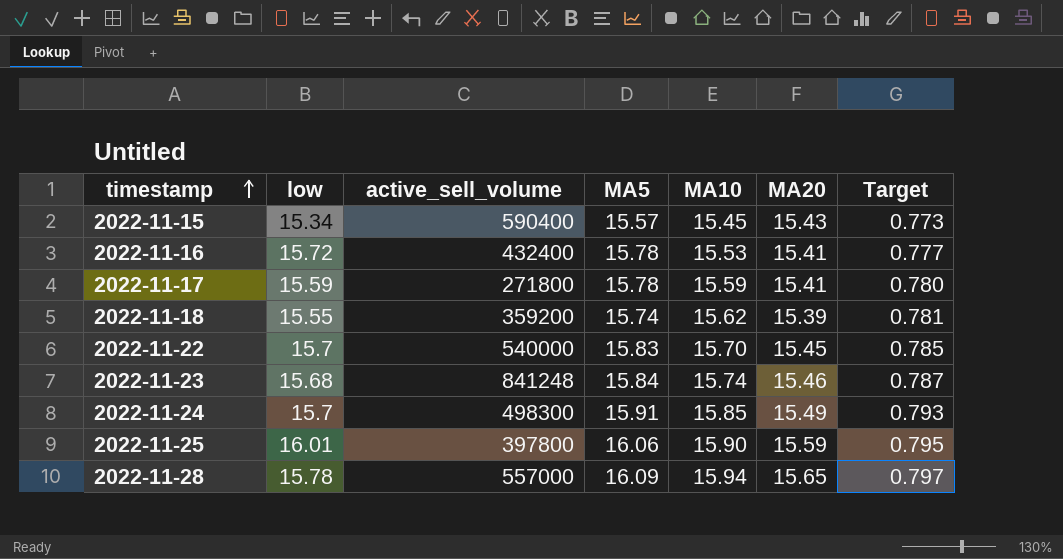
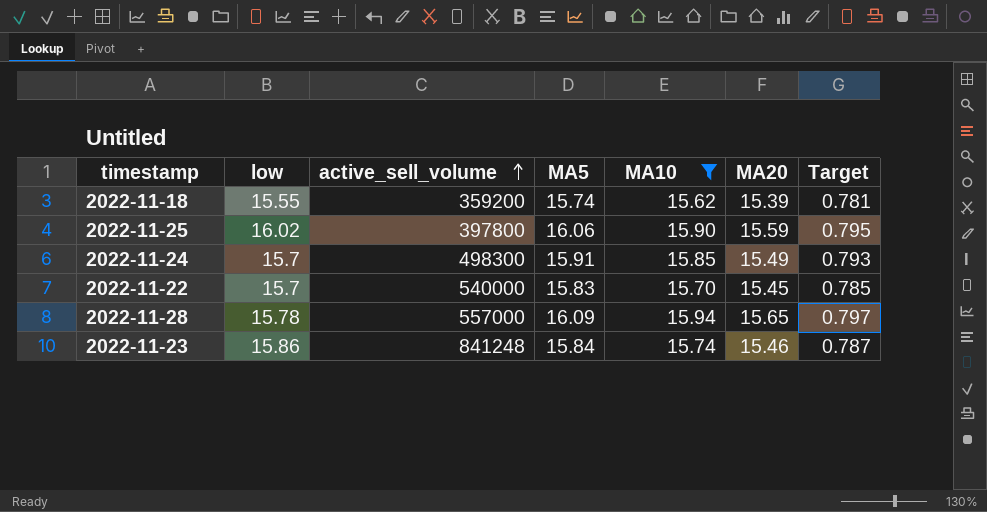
filter: none -> MA10 >= 15.62
row order: timestamp ascending -> active_sell_volume ascending
2022-11-25 | low: 16.01 -> 16.02
2022-11-23 | low: 15.68 -> 15.86

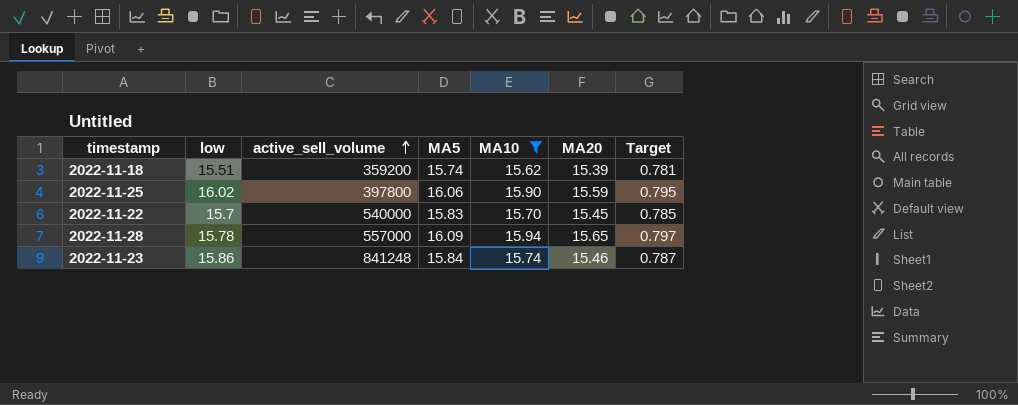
row 2022-11-24: 15.7 | 498300 | 15.91 | 15.85 | 15.49 | 0.793 -> none
2022-11-18 | low: 15.55 -> 15.51

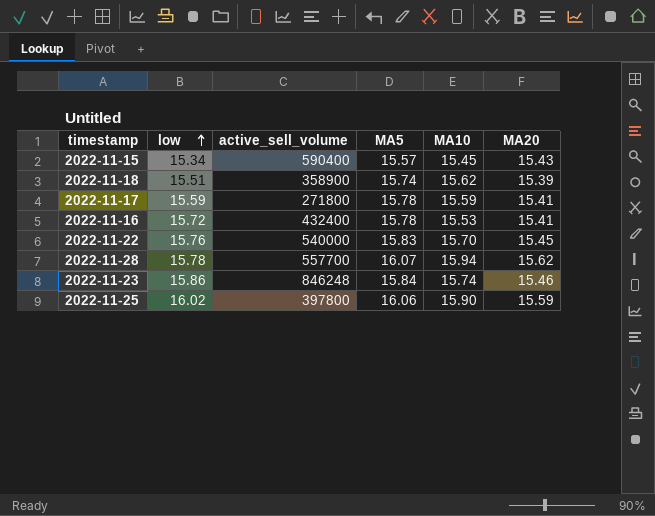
filter: MA10 >= 15.62 -> none
row order: active_sell_volume ascending -> low ascending
column Target | formula: [MA10] * 0.05 -> none
2022-11-18 | active_sell_volume: 359200 -> 358900
2022-11-22 | low: 15.7 -> 15.76
2022-11-28 | active_sell_volume: 557000 -> 557700
2022-11-28 | MA5: 16.09 -> 16.07
2022-11-28 | MA20: 15.65 -> 15.62
2022-11-23 | active_sell_volume: 841248 -> 846248

